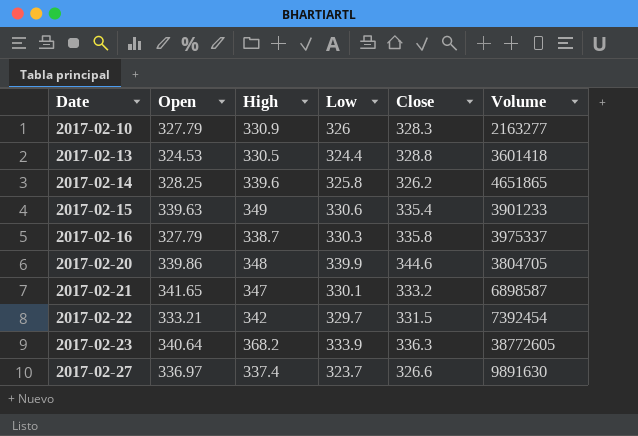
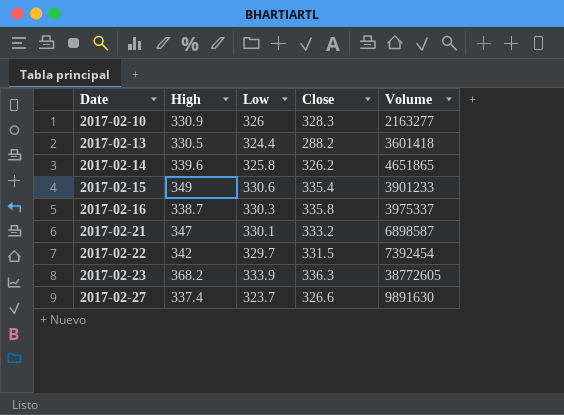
column Open | position: 2 -> none
row 2017-02-20: 339.86 | 348 | 339.9 | 344.6 | 3804705 -> none
2017-02-13 | Close: 328.8 -> 288.2

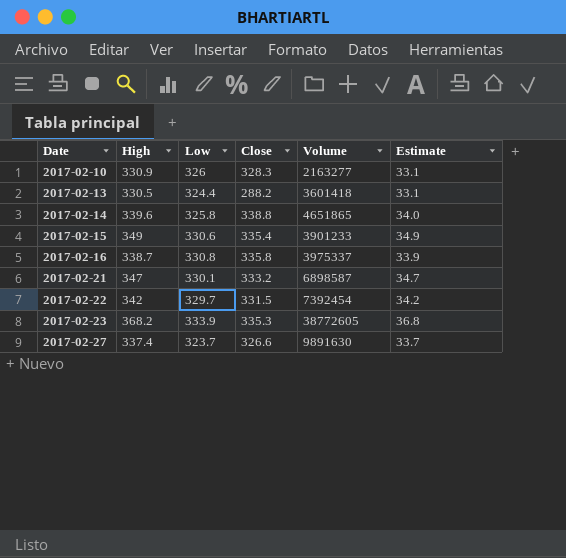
column Estimate | formula: none -> [High] * 0.1
2017-02-14 | Close: 326.2 -> 338.8
2017-02-16 | Low: 330.3 -> 330.8
2017-02-23 | Close: 336.3 -> 335.3

